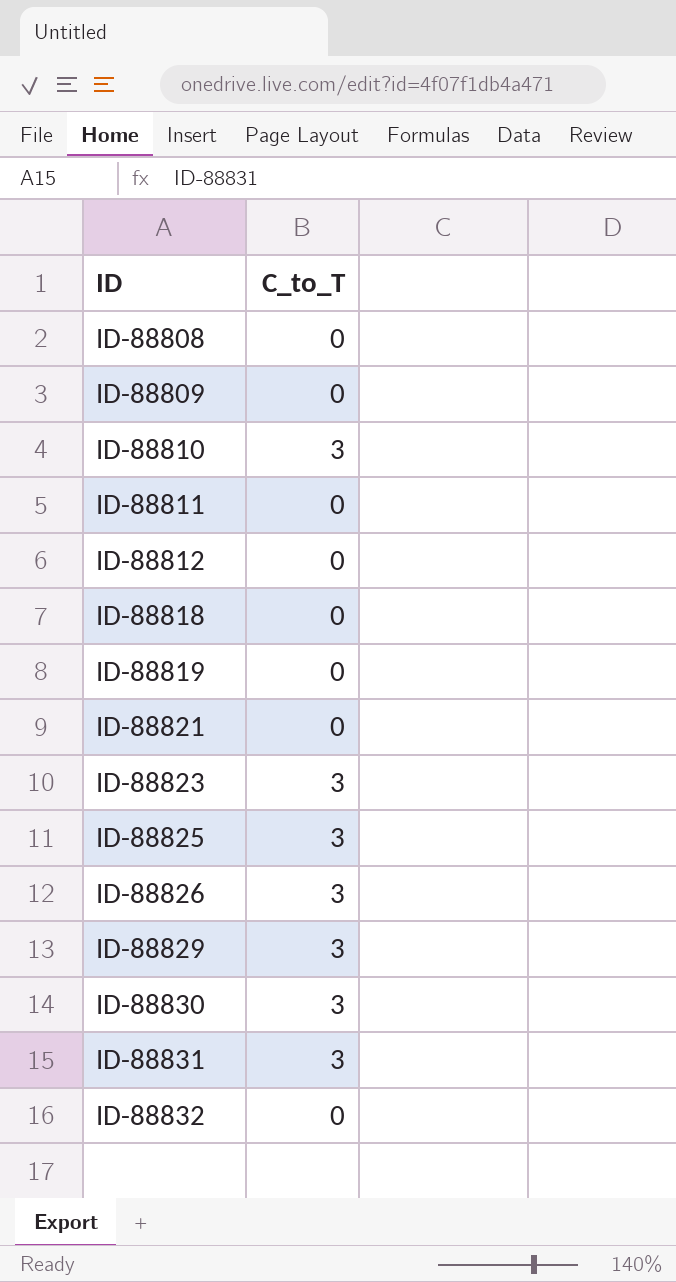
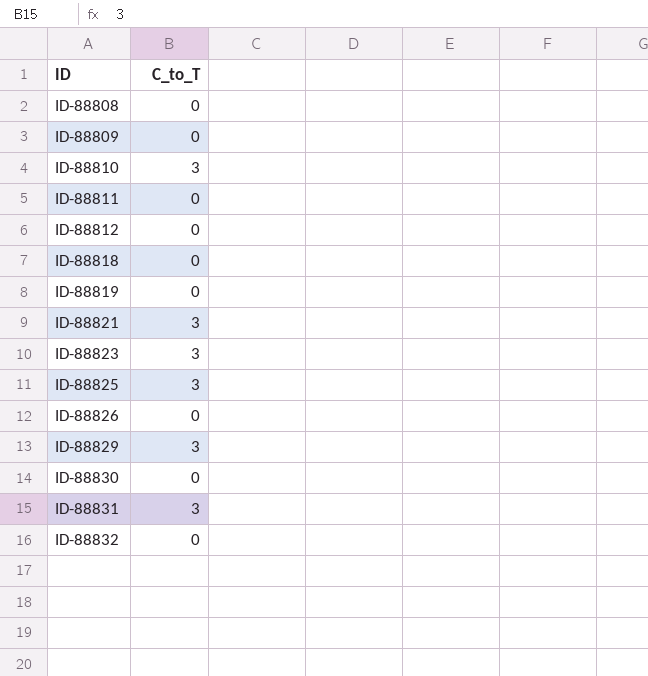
ID-88821 | C_to_T: 0 -> 3
ID-88826 | C_to_T: 3 -> 0
ID-88830 | C_to_T: 3 -> 0

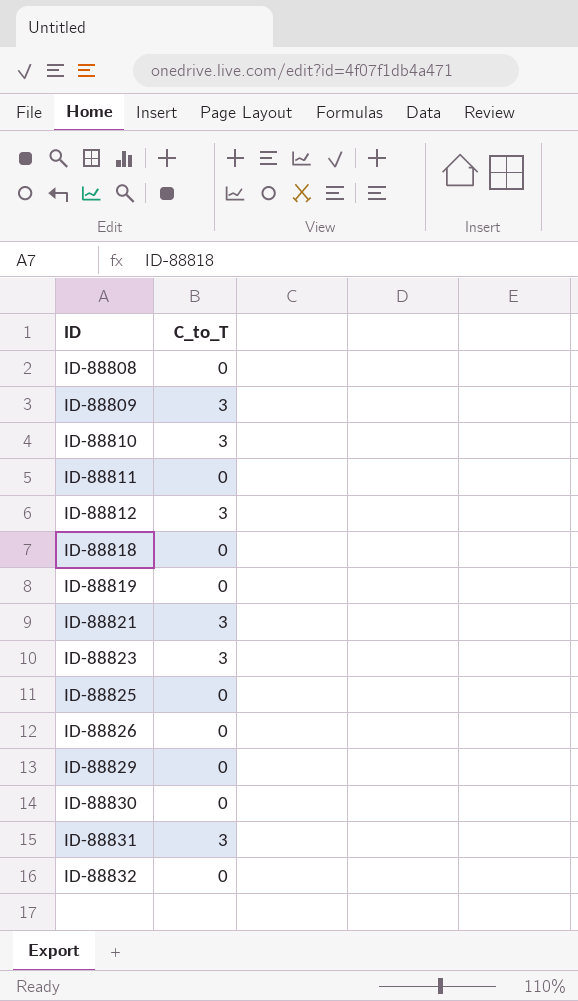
ID-88809 | C_to_T: 0 -> 3
ID-88812 | C_to_T: 0 -> 3
ID-88825 | C_to_T: 3 -> 0
ID-88829 | C_to_T: 3 -> 0

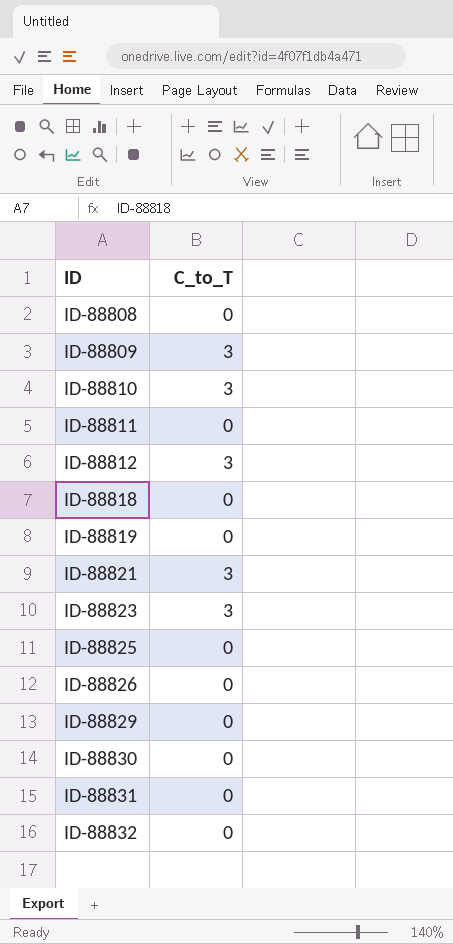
ID-88831 | C_to_T: 3 -> 0

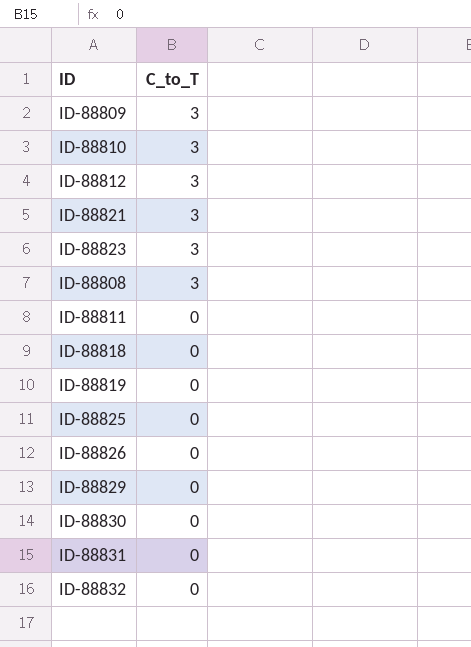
row order: ID ascending -> C_to_T descending
ID-88808 | C_to_T: 0 -> 3

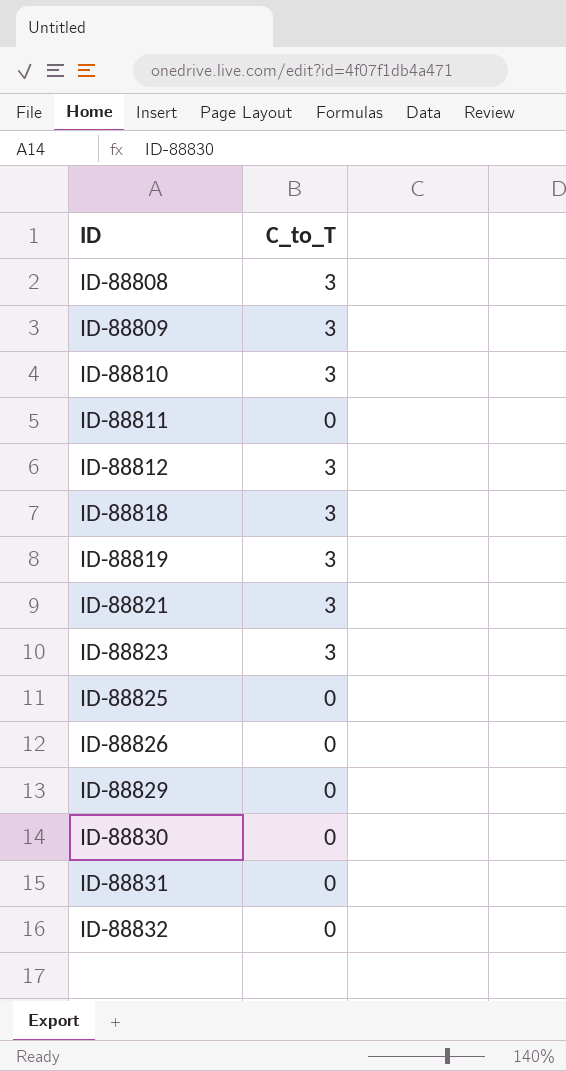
row order: C_to_T descending -> ID ascending
ID-88818 | C_to_T: 0 -> 3
ID-88819 | C_to_T: 0 -> 3

